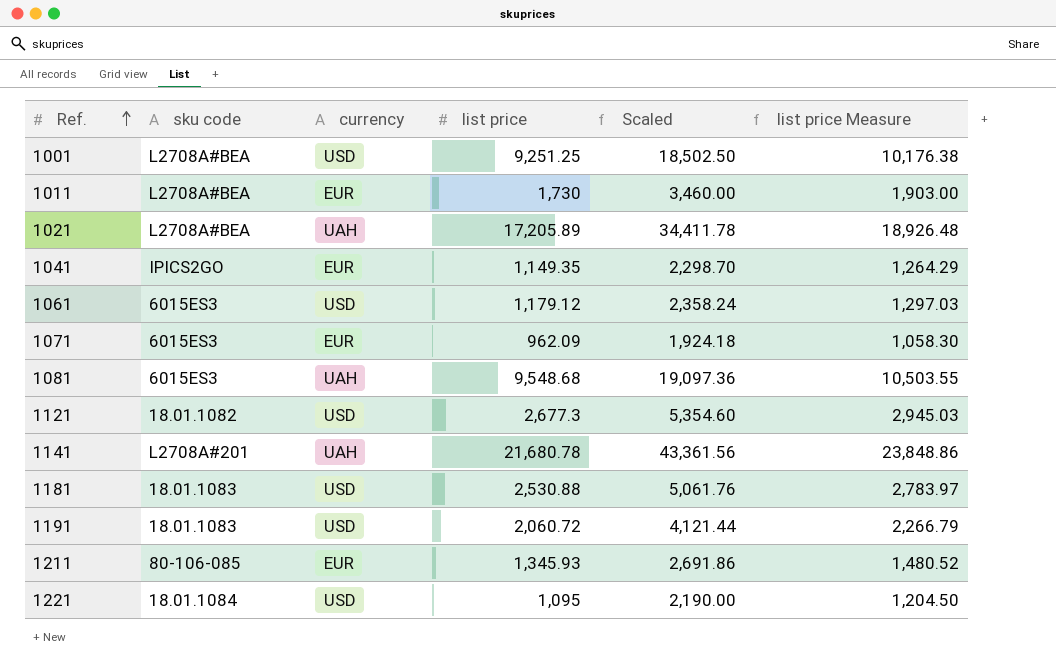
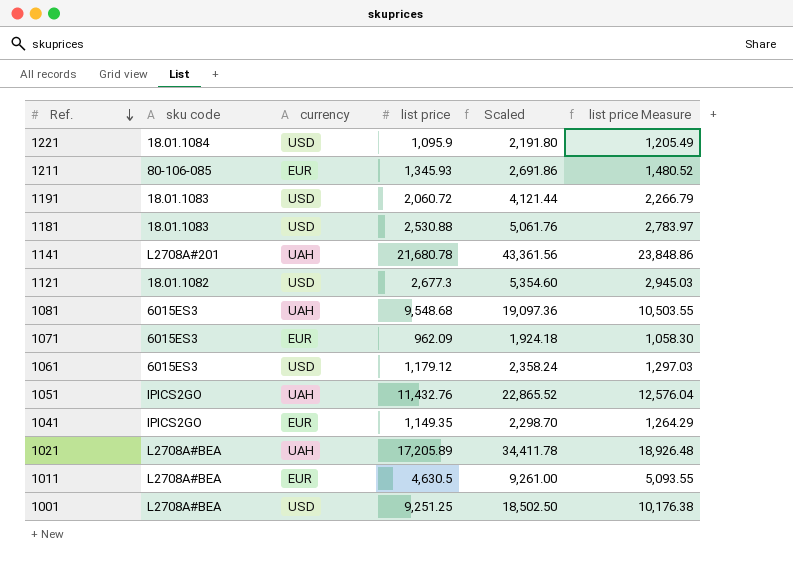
row order: Ref. ascending -> Ref. descending
1221 | list price: 1,095 -> 1,095.9
1221 | Scaled: 2,190.00 -> 2,191.80
1221 | list price Measure: 1,204.50 -> 1,205.49
row 1051: none -> IPICS2GO | UAH | 11,432.76 | 22,865.52 | 12,576.04
1011 | list price: 1,730 -> 4,630.5
1011 | Scaled: 3,460.00 -> 9,261.00
1011 | list price Measure: 1,903.00 -> 5,093.55

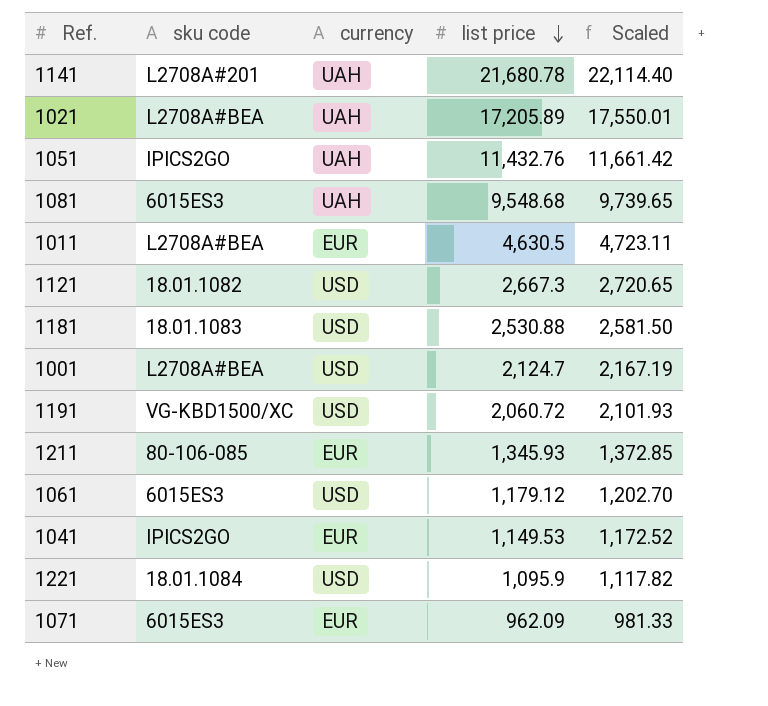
row order: Ref. descending -> list price descending
column list price Measure | formula: [list price] * 1.1 -> none
column Scaled | formula: [list price] * 2 -> [list price] * 1.02
1121 | list price: 2,677.3 -> 2,667.3
1001 | list price: 9,251.25 -> 2,124.7
1191 | sku code: 18.01.1083 -> VG-KBD1500/XC
1041 | list price: 1,149.35 -> 1,149.53

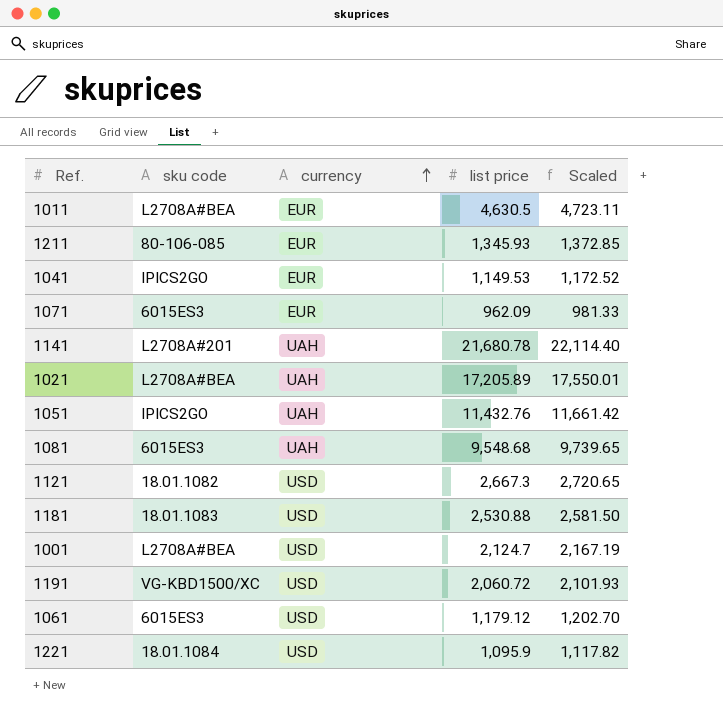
row order: list price descending -> currency ascending

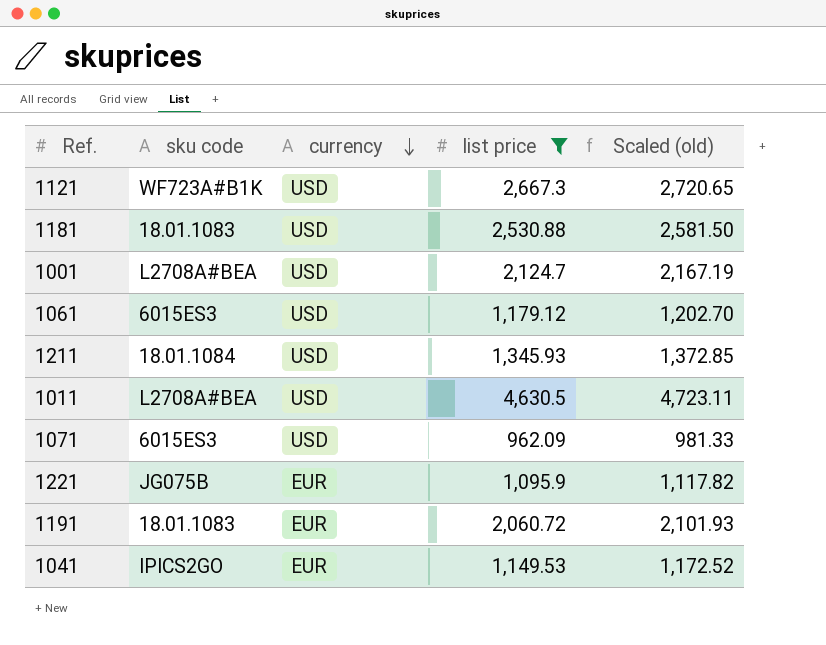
filter: none -> list price <= 4,630.5
row order: currency ascending -> currency descending
column name: Scaled -> Scaled (old)
1121 | sku code: 18.01.1082 -> WF723A#B1K
1211 | sku code: 80-106-085 -> 18.01.1084
1211 | currency: EUR -> USD
1011 | currency: EUR -> USD
1071 | currency: EUR -> USD
1221 | sku code: 18.01.1084 -> JG075B
1221 | currency: USD -> EUR
1191 | sku code: VG-KBD1500/XC -> 18.01.1083
1191 | currency: USD -> EUR

